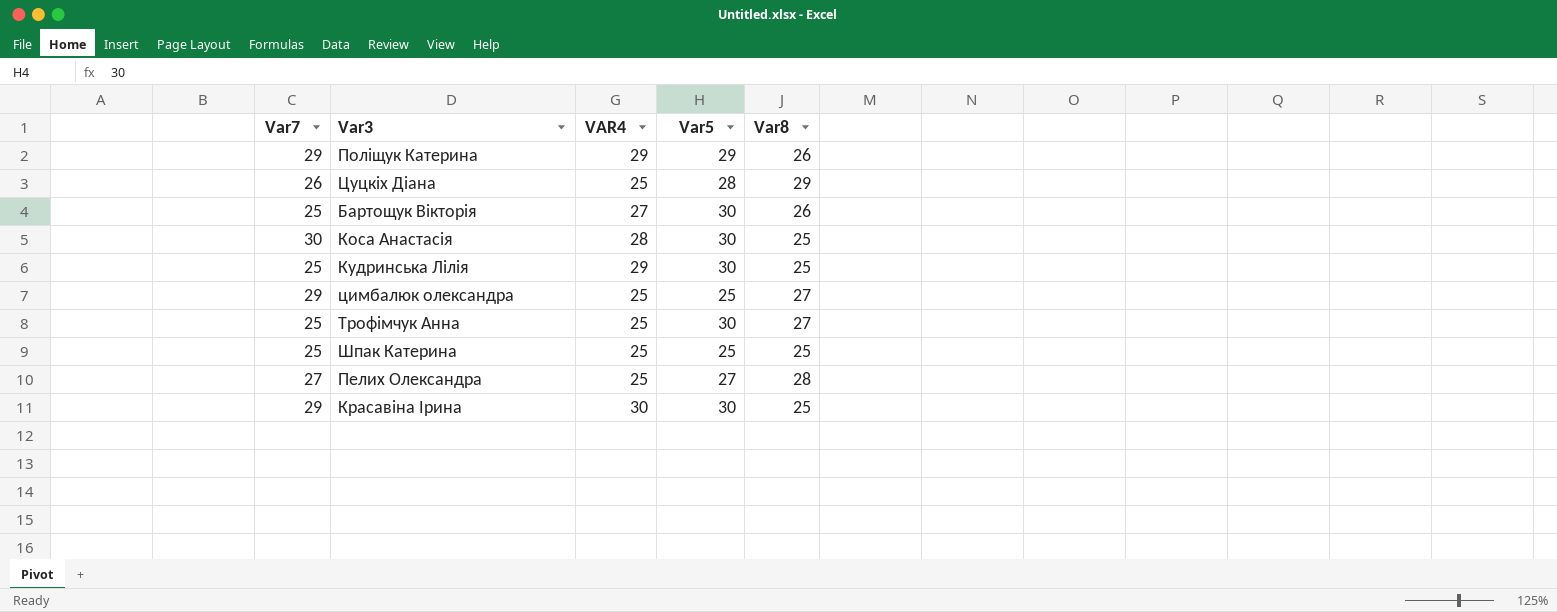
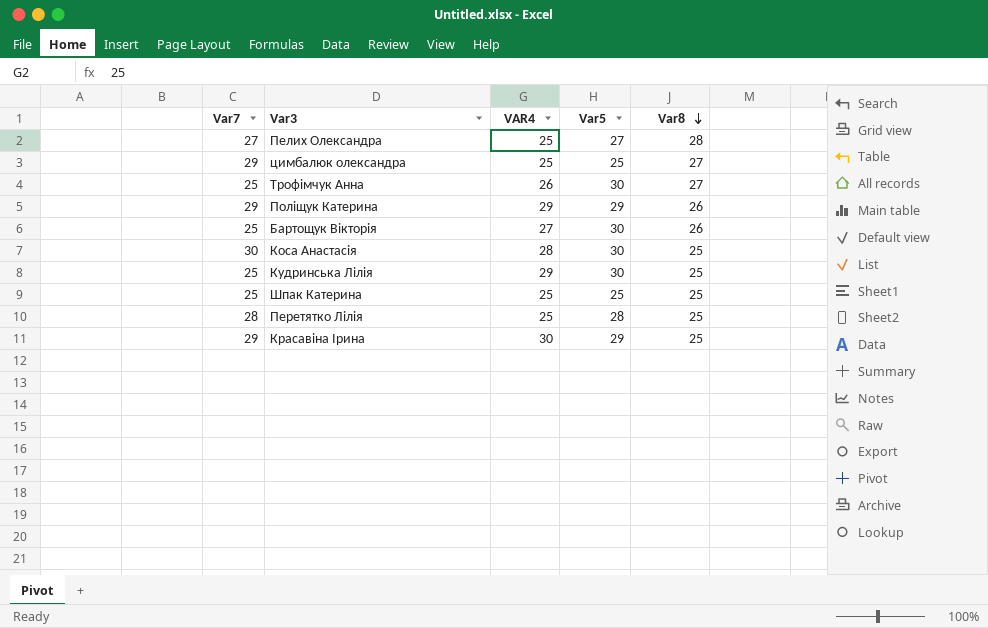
row order: none -> Var8 descending
row Цуцкіх Діана: 26 | 25 | 28 | 29 -> none
Трофімчук Анна | VAR4: 25 -> 26
row Перетятко Лілія: none -> 28 | 25 | 28 | 25
Красавіна Ірина | Var5: 30 -> 29

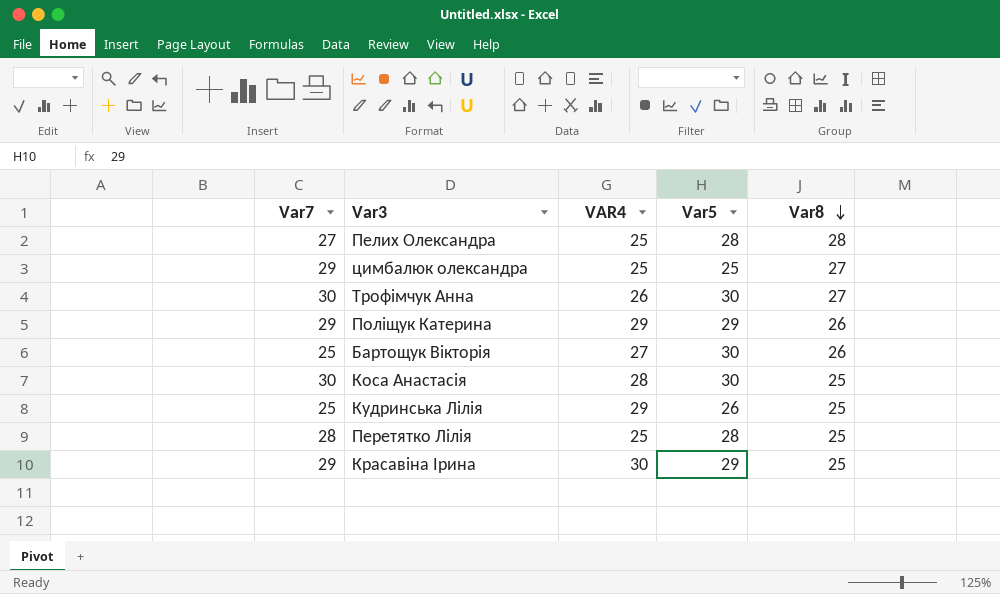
row Шпак Катерина: 25 | 25 | 25 | 25 -> none
Пелих Олександра | Var5: 27 -> 28
Трофімчук Анна | Var7: 25 -> 30
Кудринська Лілія | Var5: 30 -> 26

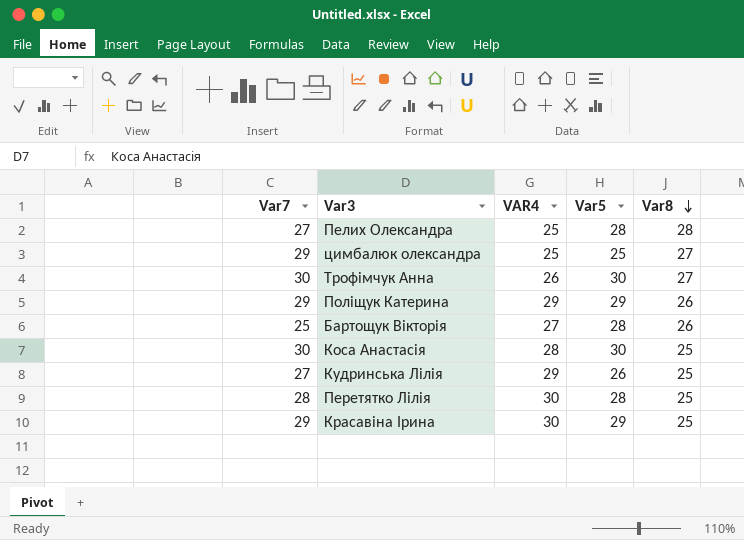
Бартощук Вікторія | Var5: 30 -> 28
Кудринська Лілія | Var7: 25 -> 27
Перетятко Лілія | VAR4: 25 -> 30

